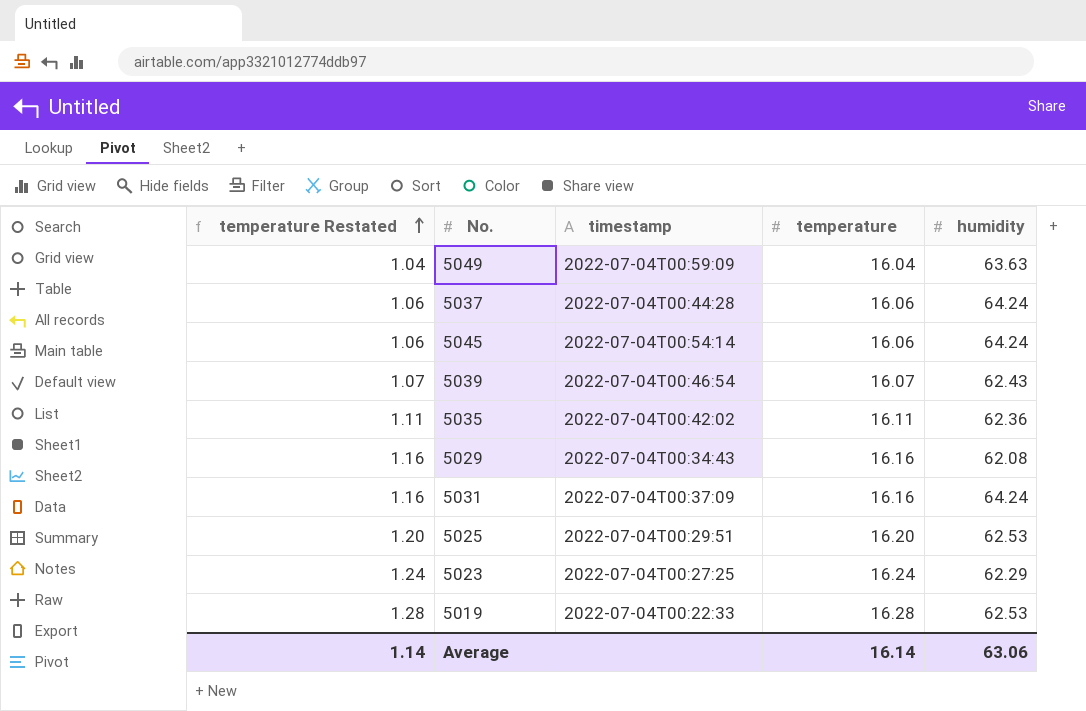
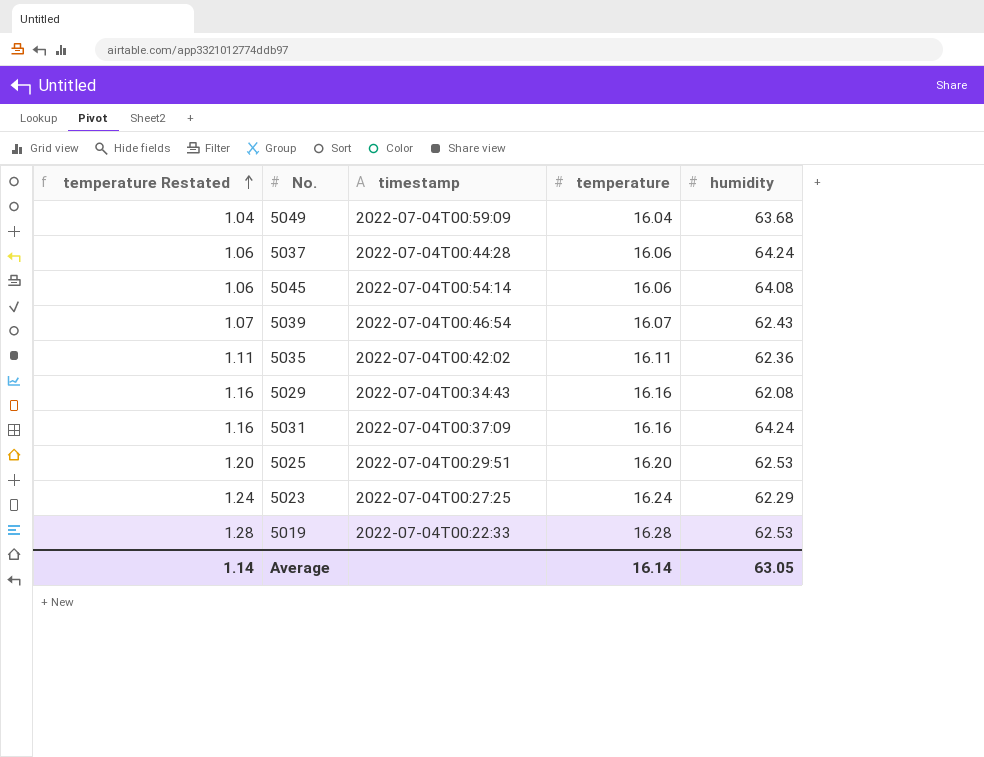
5049 | humidity: 63.63 -> 63.68
5045 | humidity: 64.24 -> 64.08
Average | humidity: 63.06 -> 63.05

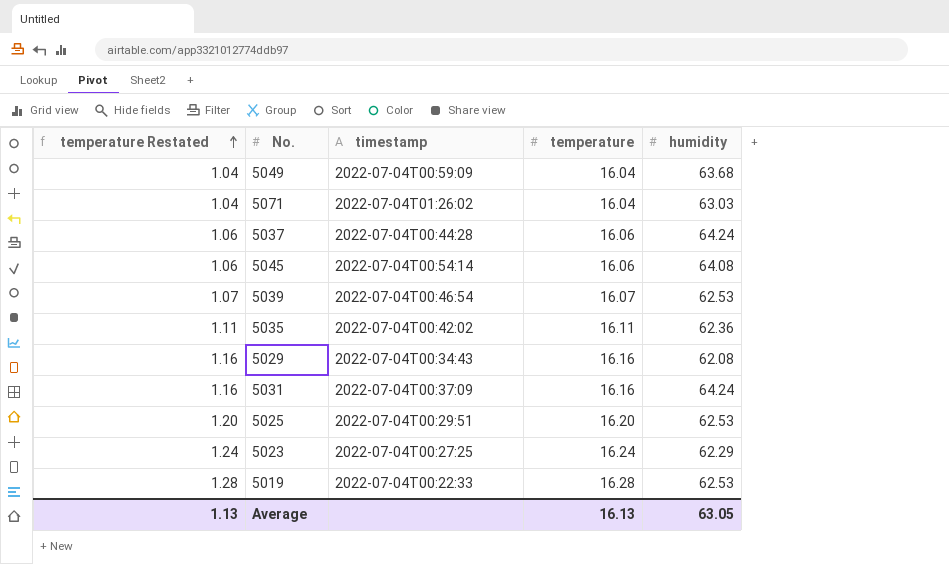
row 5071: none -> 1.04 | 2022-07-04T01:26:02 | 16.04 | 63.03
5039 | humidity: 62.43 -> 62.53
Average | temperature Restated: 1.14 -> 1.13
Average | temperature: 16.14 -> 16.13

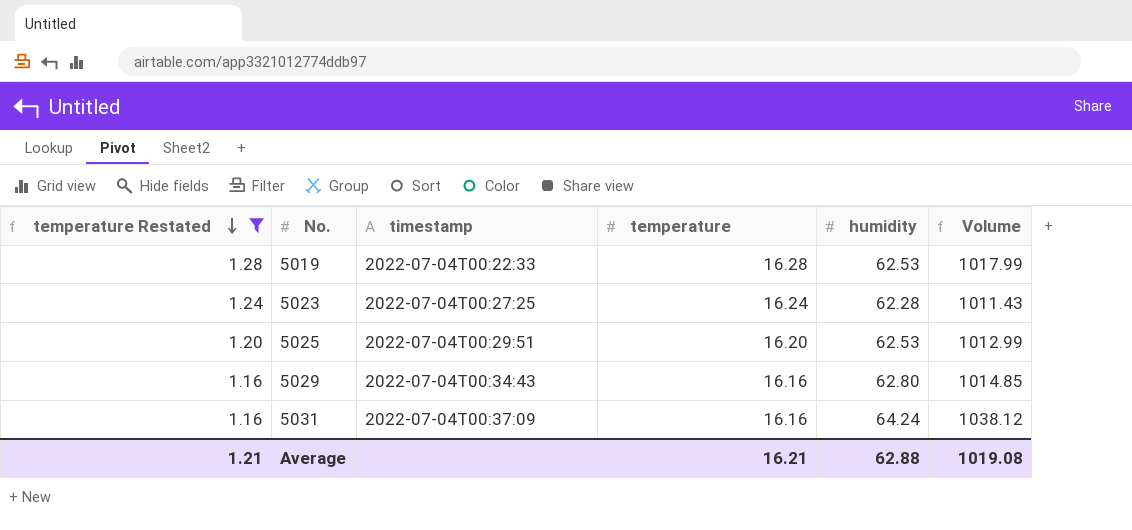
filter: none -> temperature Restated >= 1.16
row order: temperature Restated ascending -> temperature Restated descending
column Volume | formula: none -> [temperature] * [humidity]
5023 | humidity: 62.29 -> 62.28
5029 | humidity: 62.08 -> 62.80
Average | temperature Restated: 1.13 -> 1.21
Average | temperature: 16.13 -> 16.21
Average | humidity: 63.05 -> 62.88

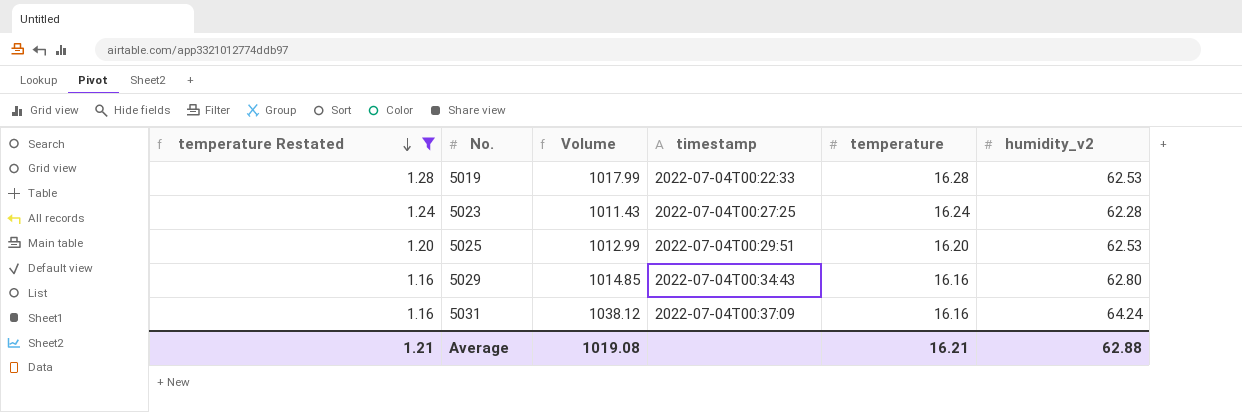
column Volume | position: 6 -> 3
column name: humidity -> humidity_v2

